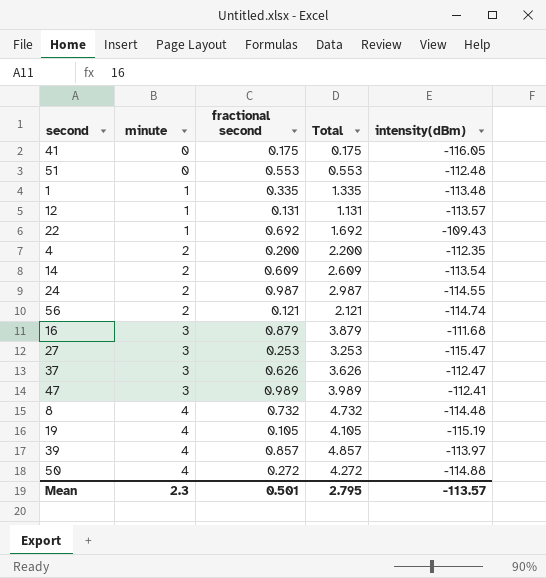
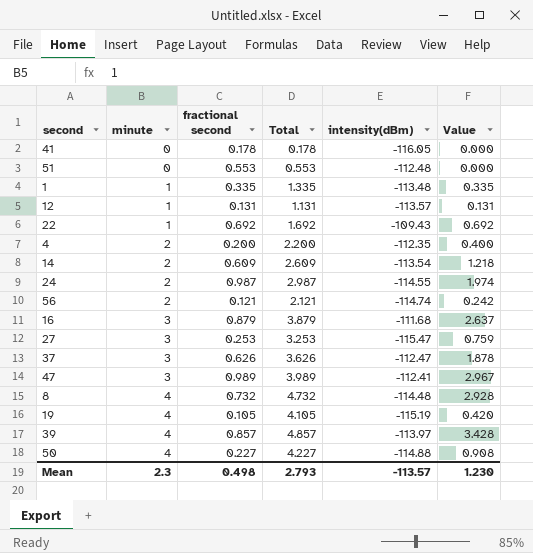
column Value | formula: none -> [minute] * [fractional second]
41 | fractional second: 0.175 -> 0.178
41 | Total: 0.175 -> 0.178
50 | fractional second: 0.272 -> 0.227
50 | Total: 4.272 -> 4.227
Mean | fractional second: 0.501 -> 0.498
Mean | Total: 2.795 -> 2.793

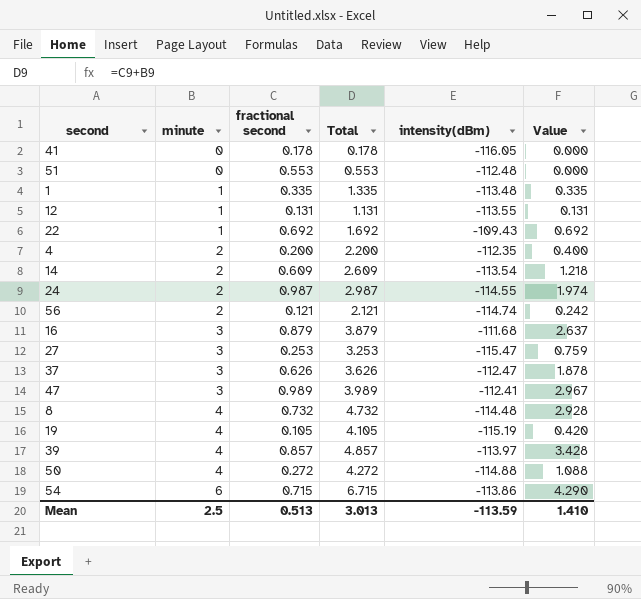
12 | intensity(dBm): -113.57 -> -113.55
50 | fractional second: 0.227 -> 0.272
50 | Total: 4.227 -> 4.272
50 | Value: 0.908 -> 1.088
row 54: none -> 6 | 0.715 | 6.715 | -113.86 | 4.290
Mean | minute: 2.3 -> 2.5
Mean | fractional second: 0.498 -> 0.513
Mean | Total: 2.793 -> 3.013
Mean | intensity(dBm): -113.57 -> -113.59
Mean | Value: 1.230 -> 1.410

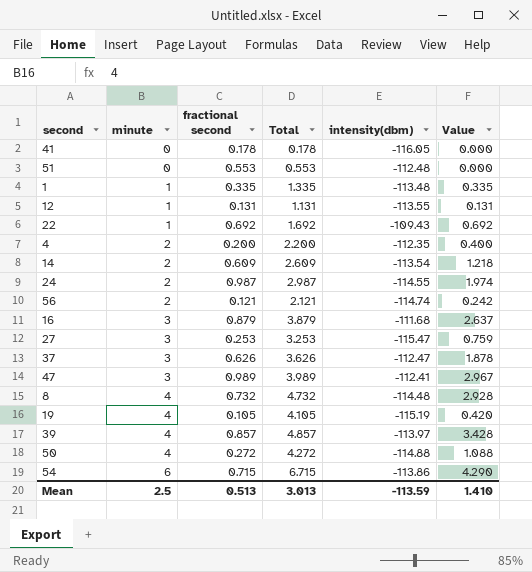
column name: intensity(dBm) -> intensity(dbm)

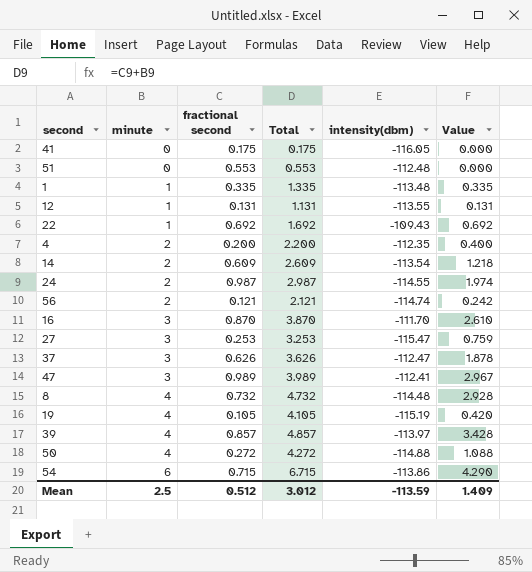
41 | fractional second: 0.178 -> 0.175
41 | Total: 0.178 -> 0.175
16 | fractional second: 0.879 -> 0.870
16 | Total: 3.879 -> 3.870
16 | intensity(dbm): -111.68 -> -111.70
16 | Value: 2.637 -> 2.610
Mean | fractional second: 0.513 -> 0.512
Mean | Total: 3.013 -> 3.012
Mean | Value: 1.410 -> 1.409

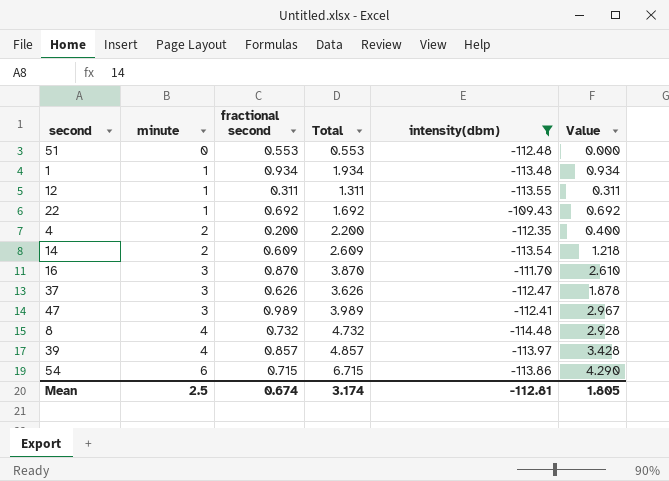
filter: none -> intensity(dbm) >= -114.48
1 | fractional second: 0.335 -> 0.934
1 | Total: 1.335 -> 1.934
1 | Value: 0.335 -> 0.934
12 | fractional second: 0.131 -> 0.311
12 | Total: 1.131 -> 1.311
12 | Value: 0.131 -> 0.311
Mean | fractional second: 0.512 -> 0.674
Mean | Total: 3.012 -> 3.174
Mean | intensity(dbm): -113.59 -> -112.81
Mean | Value: 1.409 -> 1.805

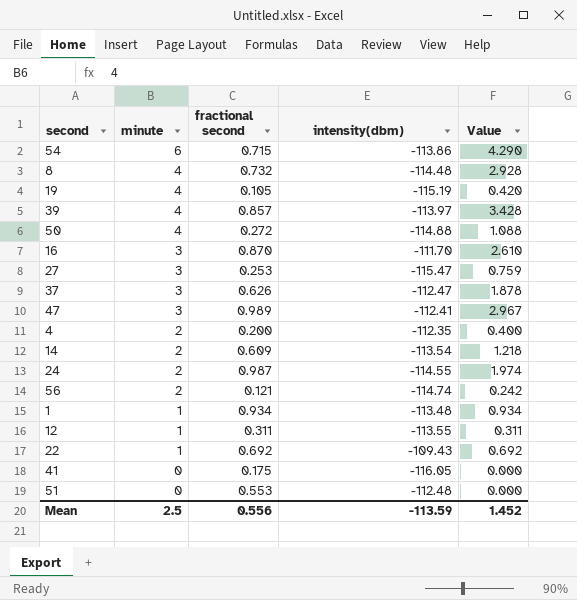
filter: intensity(dbm) >= -114.48 -> none
row order: minute ascending -> minute descending
column Total | formula: [minute] + [fractional second] -> none
Mean | fractional second: 0.674 -> 0.556
Mean | intensity(dbm): -112.81 -> -113.59
Mean | Value: 1.805 -> 1.452

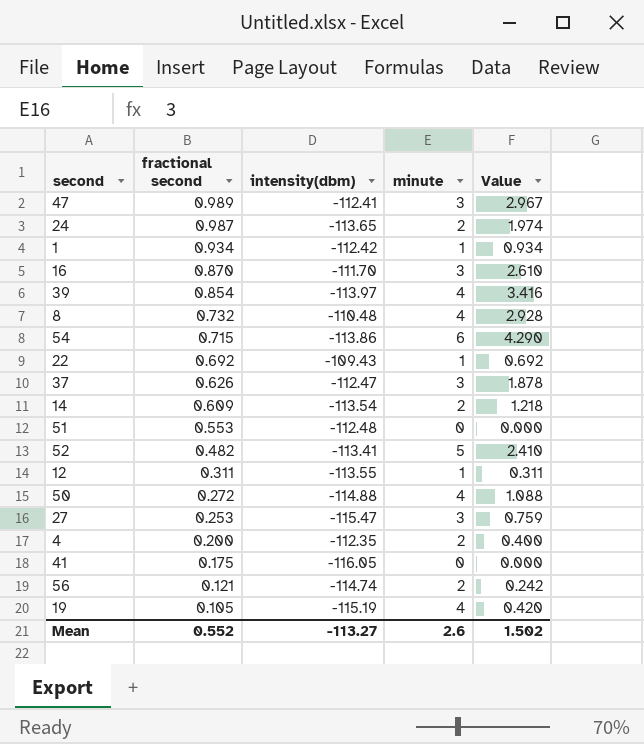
row order: minute descending -> fractional second descending
column minute | position: 2 -> 4
24 | intensity(dbm): -114.55 -> -113.65
1 | intensity(dbm): -113.48 -> -112.42
39 | fractional second: 0.857 -> 0.854
39 | Value: 3.428 -> 3.416
8 | intensity(dbm): -114.48 -> -110.48
row 52: none -> 0.482 | -113.41 | 5 | 2.410
Mean | fractional second: 0.556 -> 0.552
Mean | intensity(dbm): -113.59 -> -113.27
Mean | minute: 2.5 -> 2.6
Mean | Value: 1.452 -> 1.502

